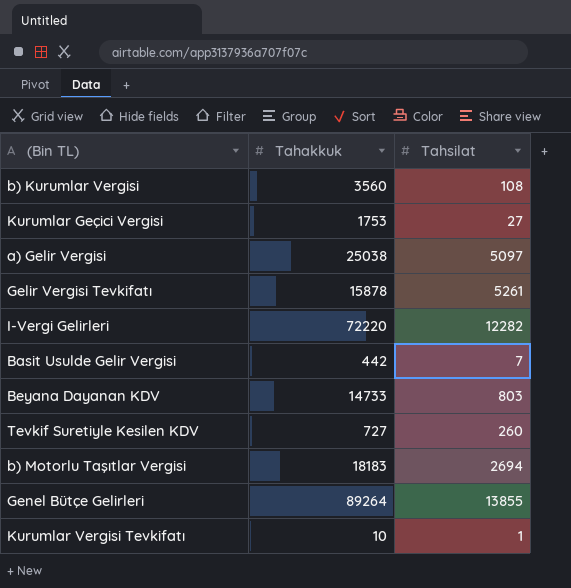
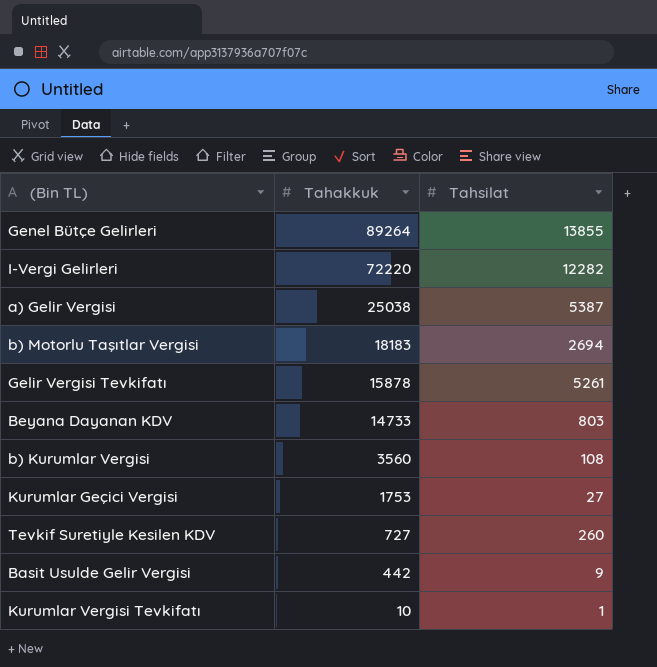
row order: none -> Tahakkuk descending
a) Gelir Vergisi | Tahsilat: 5097 -> 5387
Basit Usulde Gelir Vergisi | Tahsilat: 7 -> 9

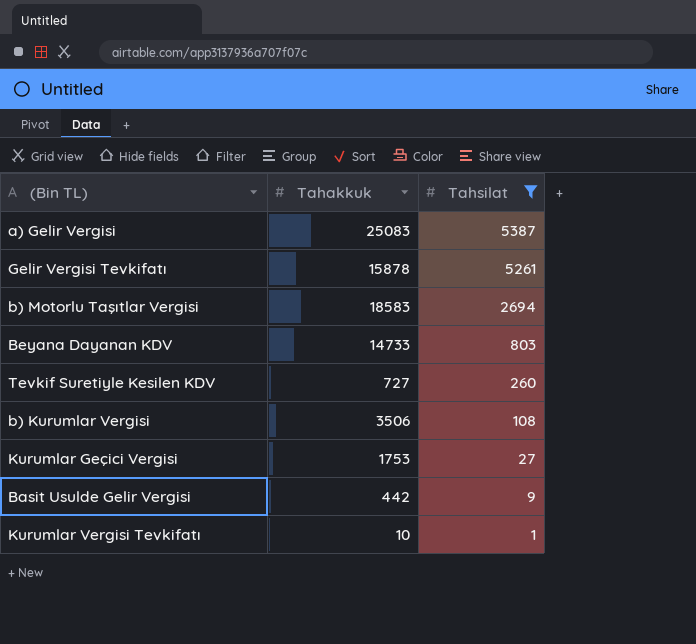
filter: none -> Tahsilat <= 5387
row order: Tahakkuk descending -> Tahsilat descending
a) Gelir Vergisi | Tahakkuk: 25038 -> 25083
b) Motorlu Taşıtlar Vergisi | Tahakkuk: 18183 -> 18583
b) Kurumlar Vergisi | Tahakkuk: 3560 -> 3506

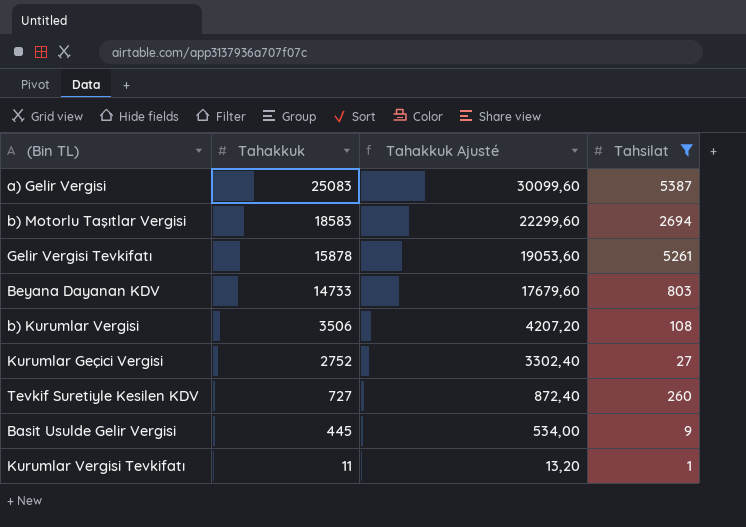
row order: Tahsilat descending -> Tahakkuk descending
column Tahakkuk Ajusté | formula: none -> [Tahakkuk] * 1,2
Kurumlar Geçici Vergisi | Tahakkuk: 1753 -> 2752
Basit Usulde Gelir Vergisi | Tahakkuk: 442 -> 445
Kurumlar Vergisi Tevkifatı | Tahakkuk: 10 -> 11

